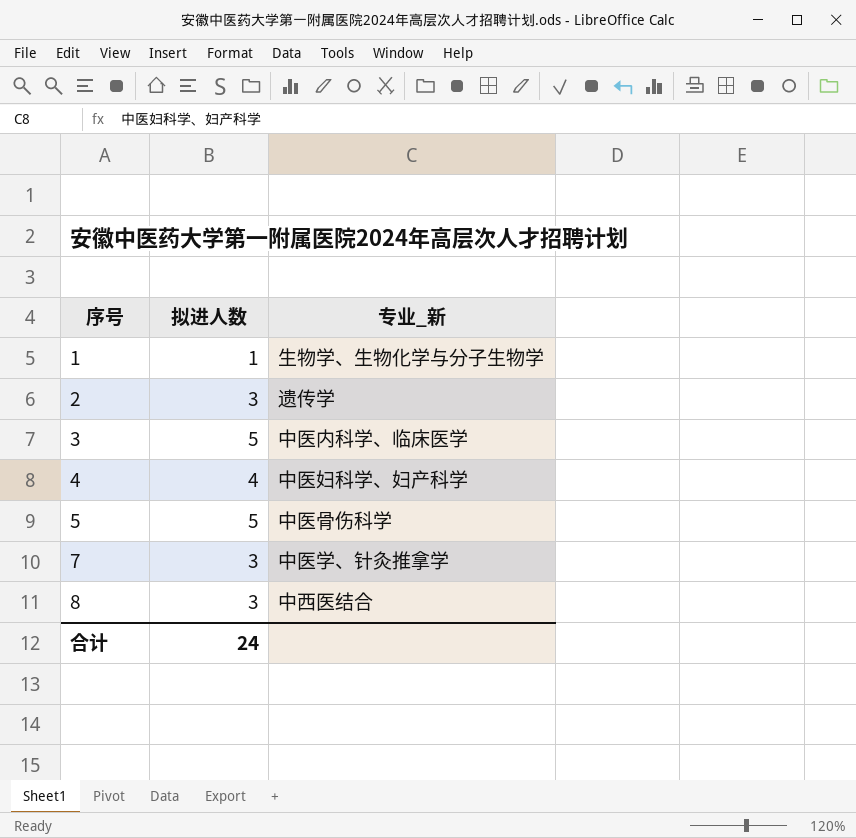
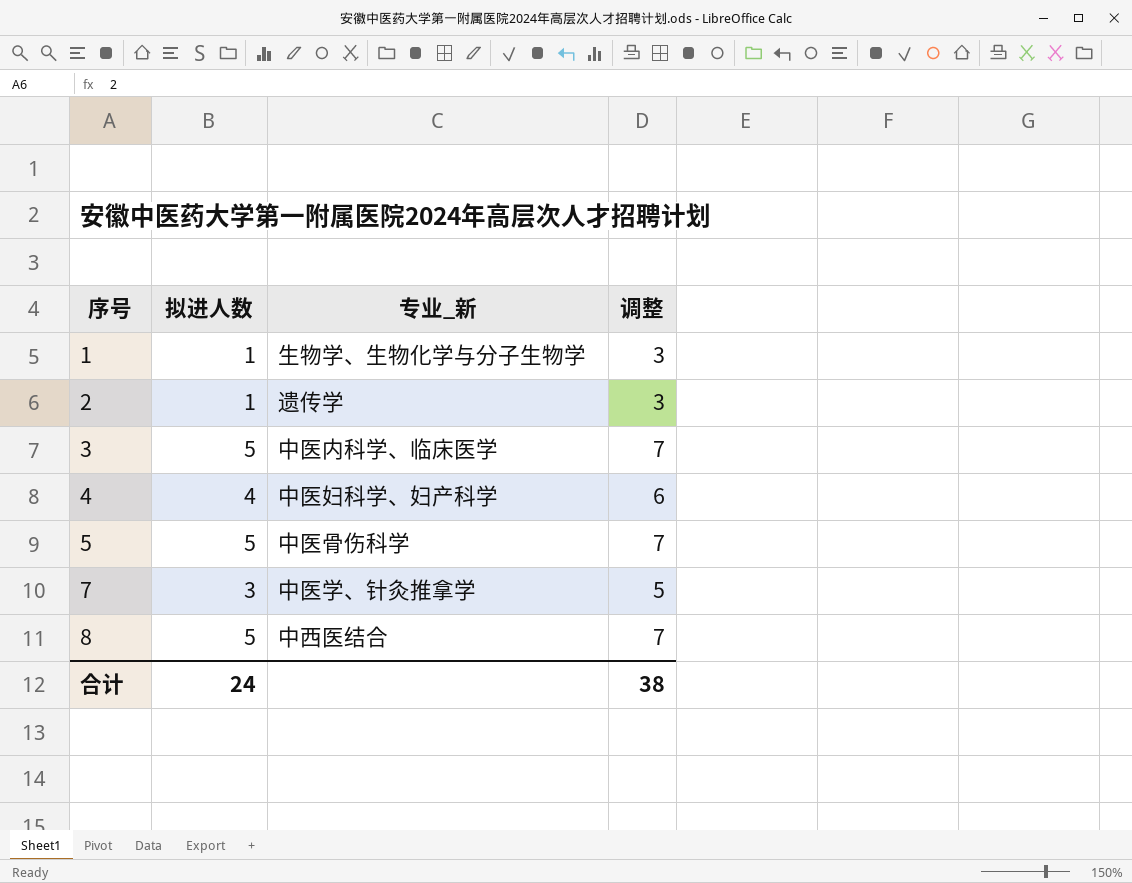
column 调整 | formula: none -> [拟进人数] + 2
2 | 拟进人数: 3 -> 1
8 | 拟进人数: 3 -> 5

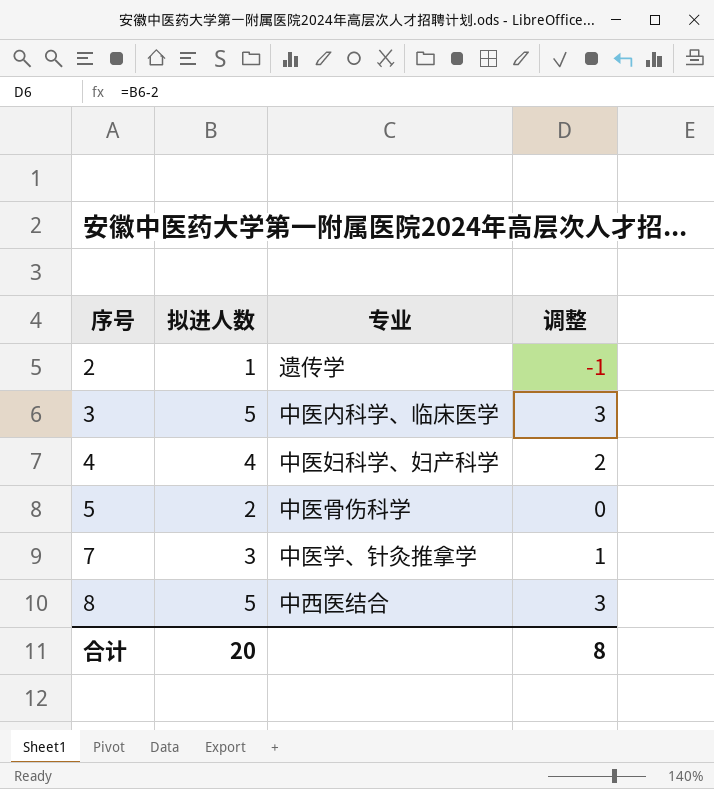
column name: 专业_新 -> 专业
column 调整 | formula: [拟进人数] + 2 -> [拟进人数] - 2
row 1: 1 | 生物学、生物化学与分子生物学 | 3 -> none
5 | 拟进人数: 5 -> 2
合计 | 拟进人数: 24 -> 20
合计 | 调整: 38 -> 8

